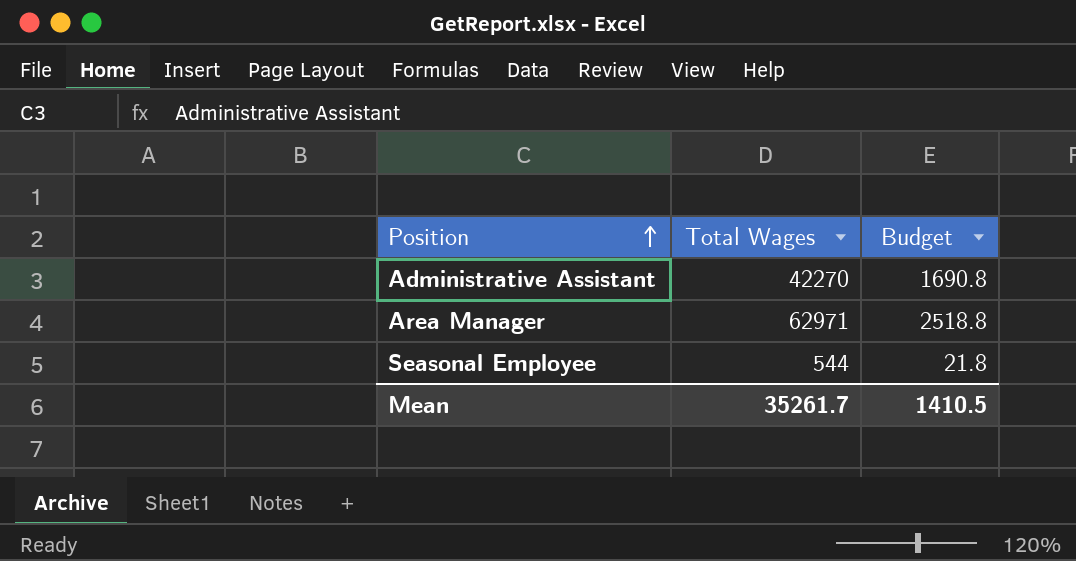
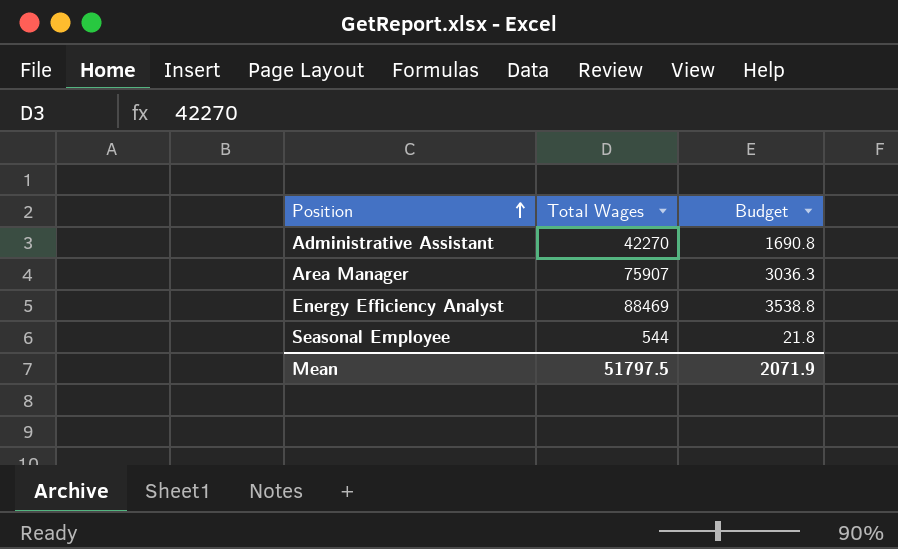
Area Manager | Total Wages: 62971 -> 75907
Area Manager | Budget: 2518.8 -> 3036.3
row Energy Efficiency Analyst: none -> 88469 | 3538.8
Mean | Total Wages: 35261.7 -> 51797.5
Mean | Budget: 1410.5 -> 2071.9

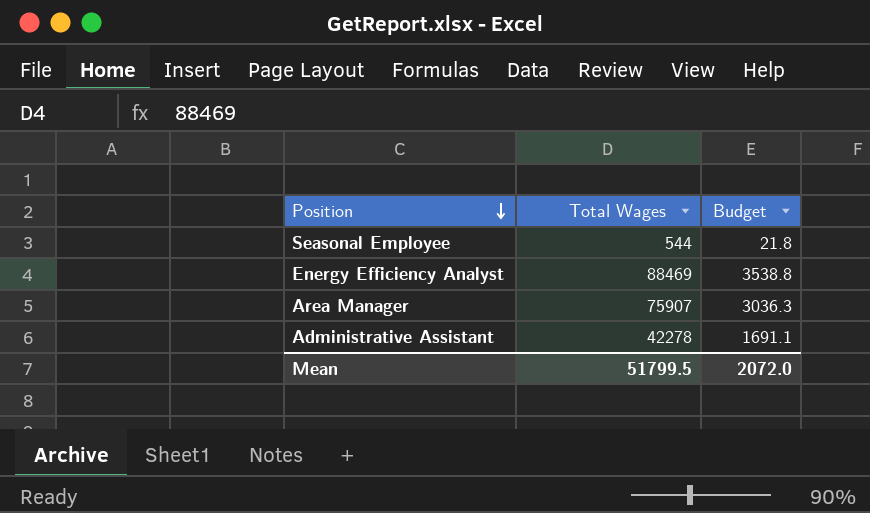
row order: Position ascending -> Position descending
Administrative Assistant | Total Wages: 42270 -> 42278
Administrative Assistant | Budget: 1690.8 -> 1691.1
Mean | Total Wages: 51797.5 -> 51799.5
Mean | Budget: 2071.9 -> 2072.0

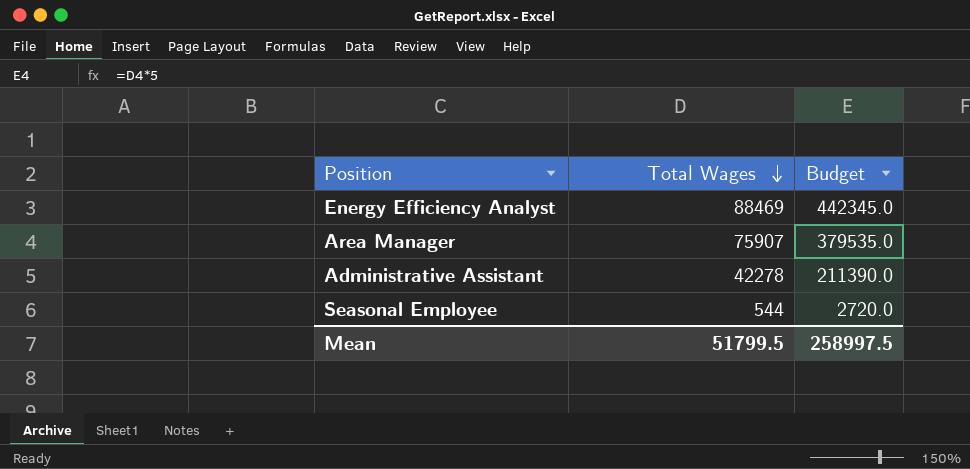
row order: Position descending -> Total Wages descending
column Budget | formula: [Total Wages] * 0.04 -> [Total Wages] * 5
Mean | Budget: 2072.0 -> 258997.5

